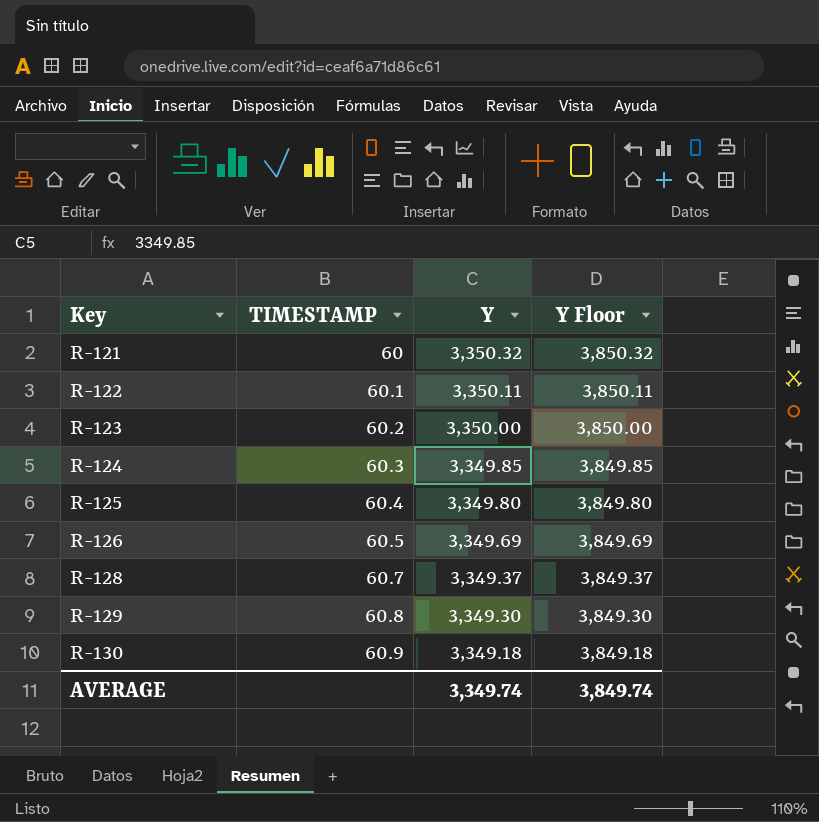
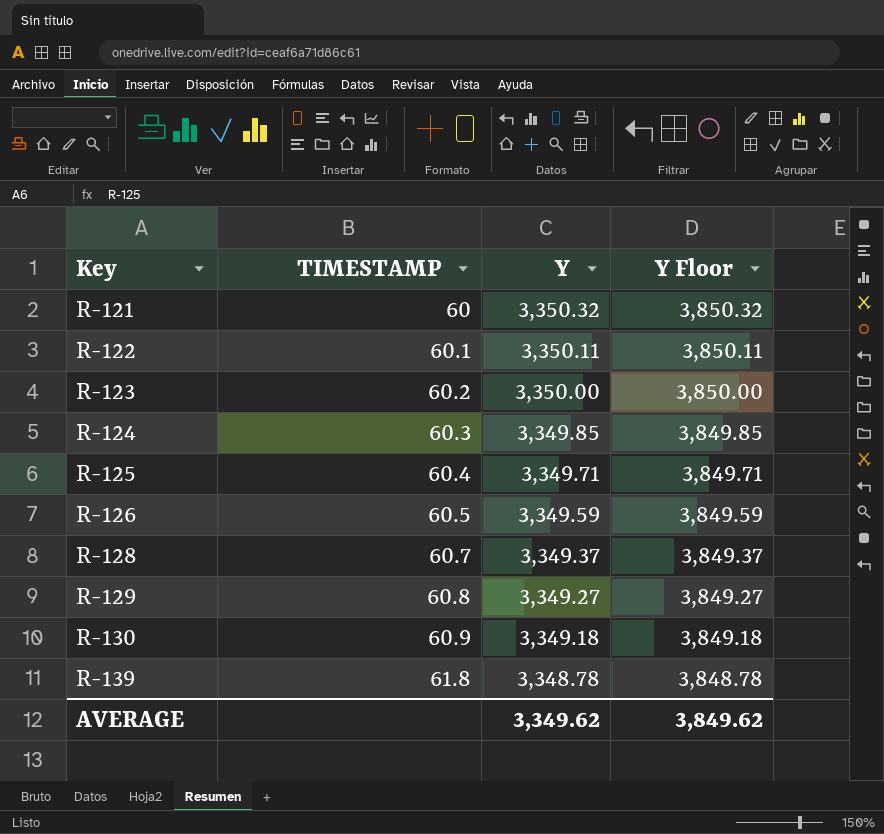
R-125 | Y: 3,349.80 -> 3,349.71
R-125 | Y Floor: 3,849.80 -> 3,849.71
R-126 | Y: 3,349.69 -> 3,349.59
R-126 | Y Floor: 3,849.69 -> 3,849.59
R-129 | Y: 3,349.30 -> 3,349.27
R-129 | Y Floor: 3,849.30 -> 3,849.27
row R-139: none -> 61.8 | 3,348.78 | 3,848.78
AVERAGE | Y: 3,349.74 -> 3,349.62
AVERAGE | Y Floor: 3,849.74 -> 3,849.62

